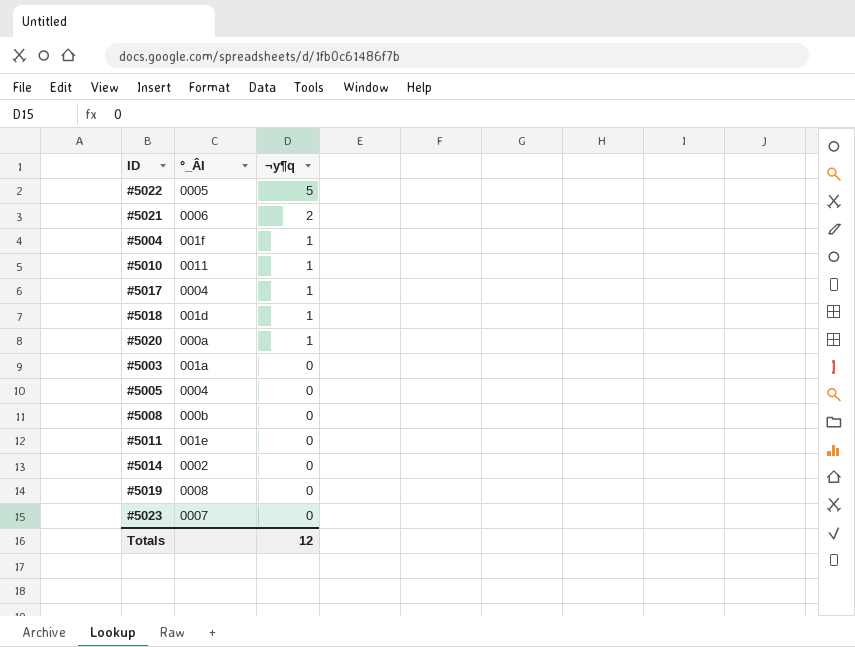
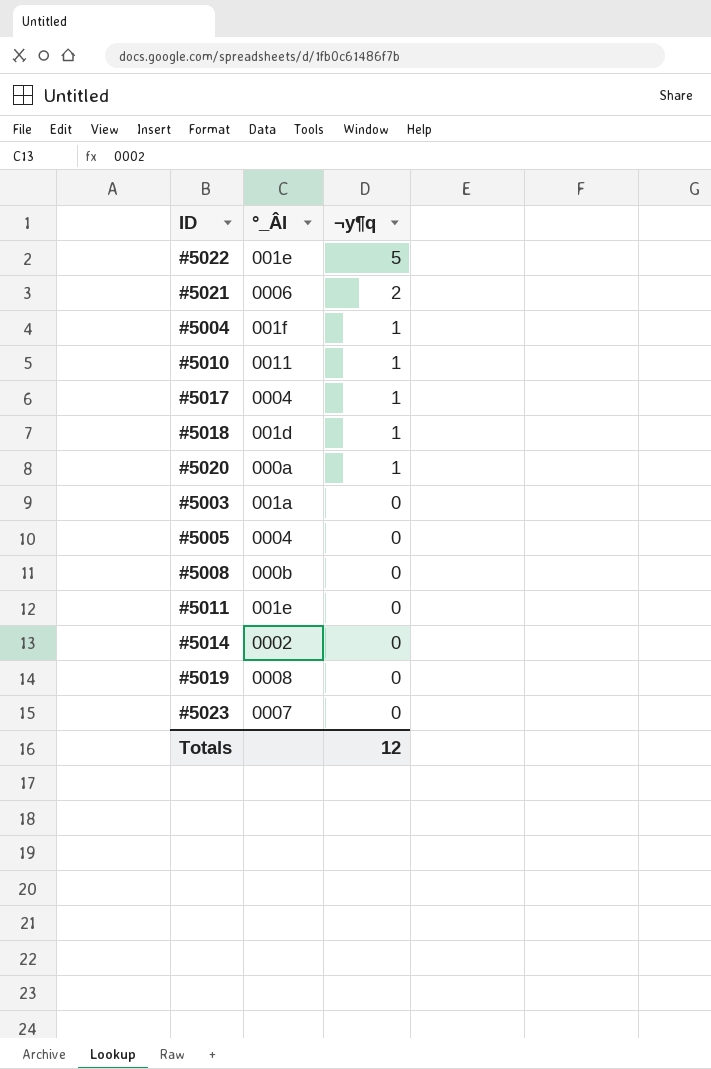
#5022 | °_ÂI: 0005 -> 001e

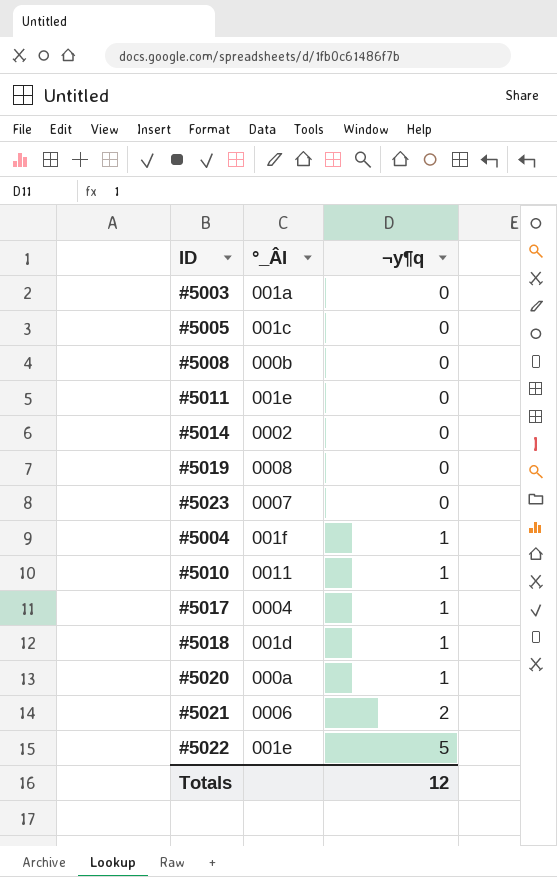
row order: ¬y¶q descending -> ¬y¶q ascending
#5005 | °_ÂI: 0004 -> 001c

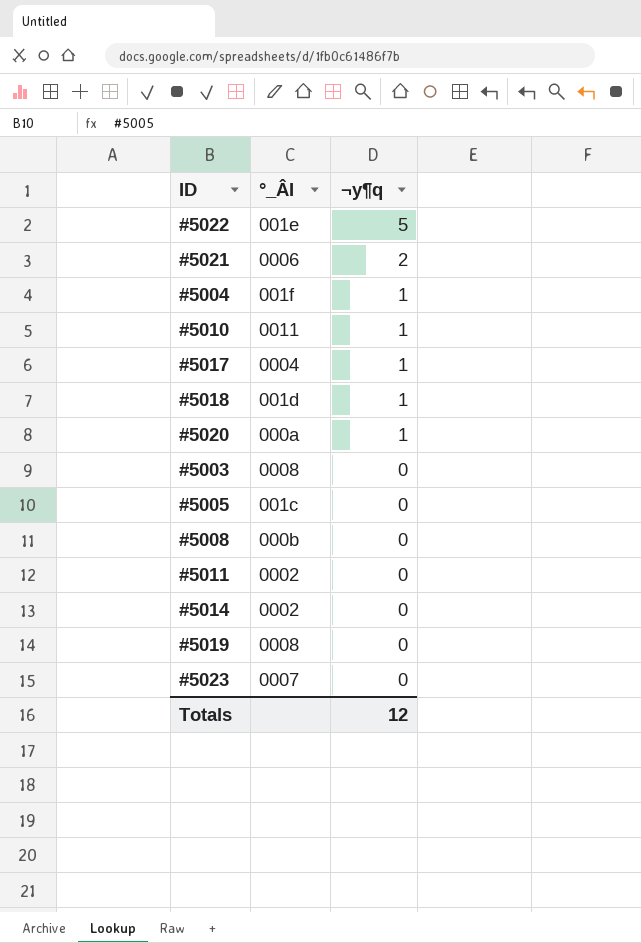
row order: ¬y¶q ascending -> ¬y¶q descending
#5003 | °_ÂI: 001a -> 0008
#5011 | °_ÂI: 001e -> 0002

